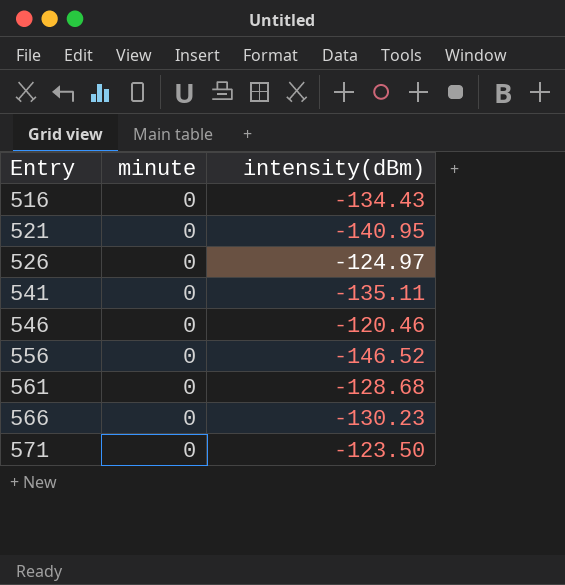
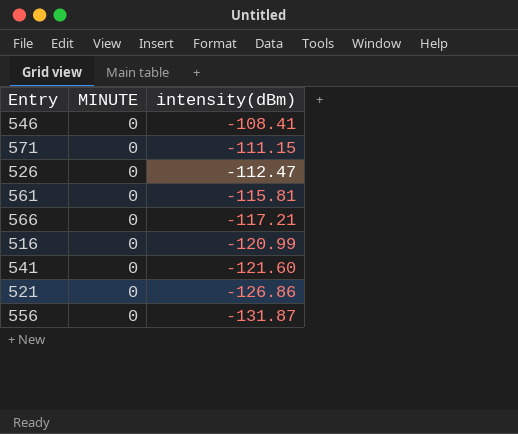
row order: Entry ascending -> intensity(dBm) descending
column name: minute -> MINUTE
546 | intensity(dBm): -120.46 -> -108.41
571 | intensity(dBm): -123.50 -> -111.15
526 | intensity(dBm): -124.97 -> -112.47
561 | intensity(dBm): -128.68 -> -115.81
566 | intensity(dBm): -130.23 -> -117.21
516 | intensity(dBm): -134.43 -> -120.99
541 | intensity(dBm): -135.11 -> -121.60
521 | intensity(dBm): -140.95 -> -126.86
556 | intensity(dBm): -146.52 -> -131.87

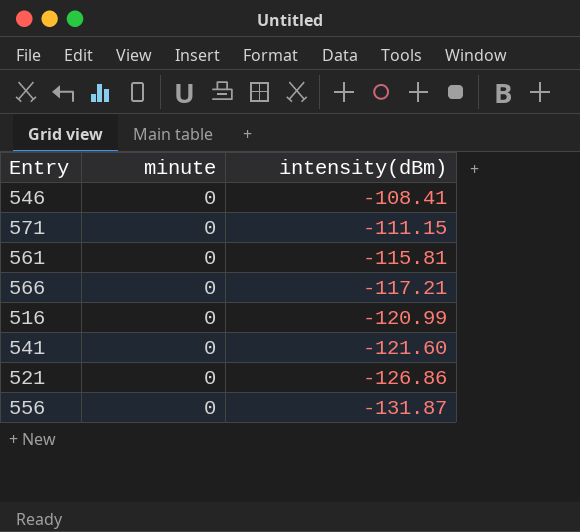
column name: MINUTE -> minute
row 526: 0 | -112.47 -> none

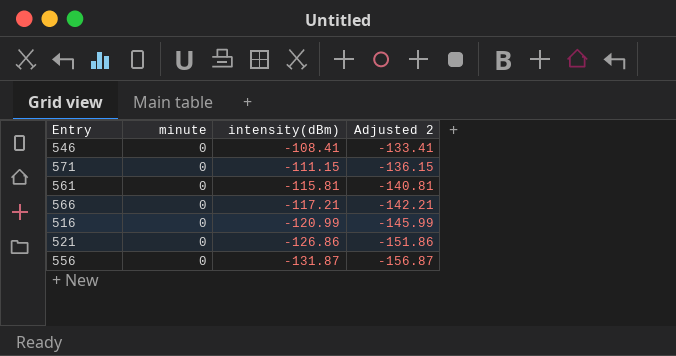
column Adjusted 2 | formula: none -> [intensity(dBm)] - 25
row 541: 0 | -121.60 -> none

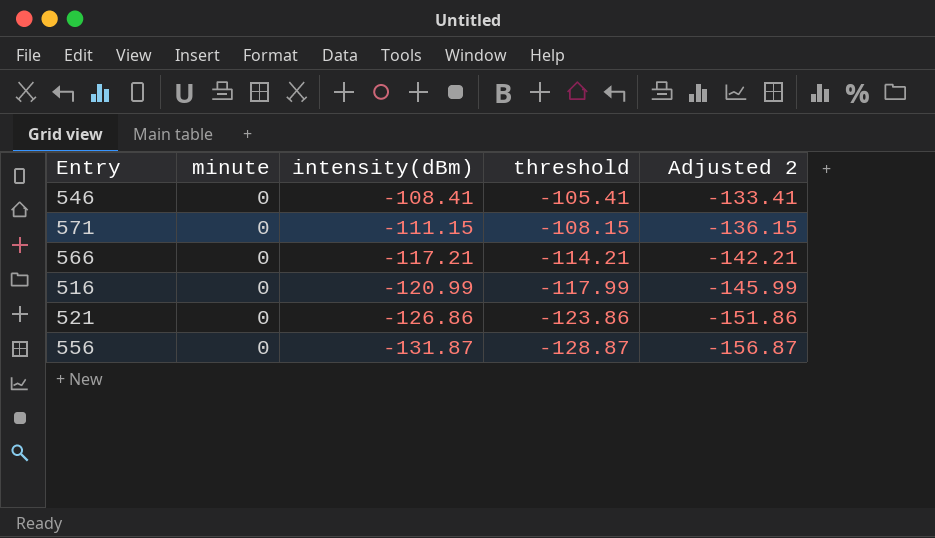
column threshold | formula: none -> [intensity(dBm)] + 3
row 561: 0 | -115.81 | -140.81 -> none

